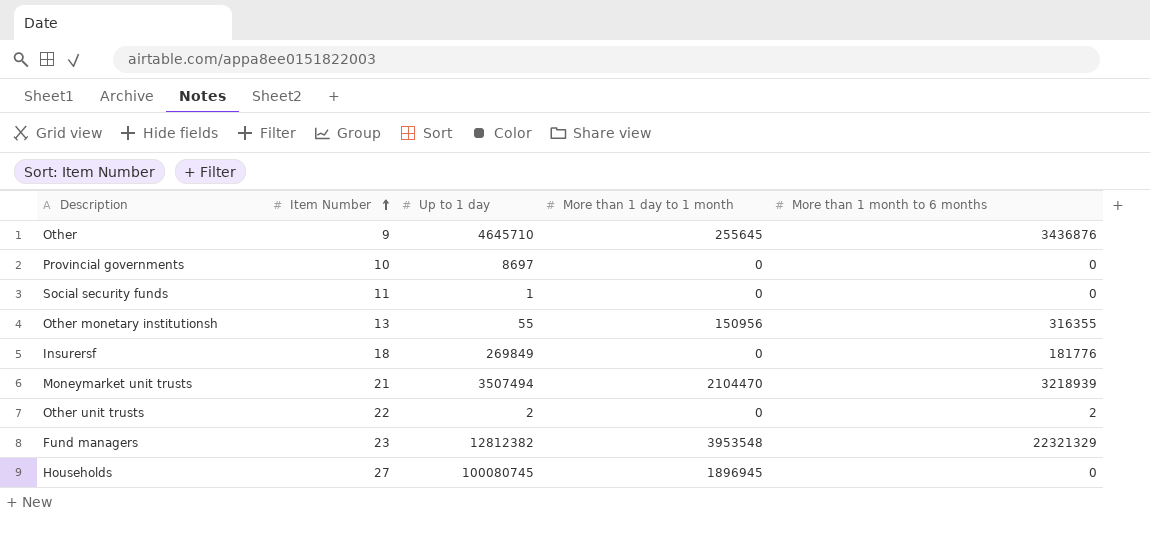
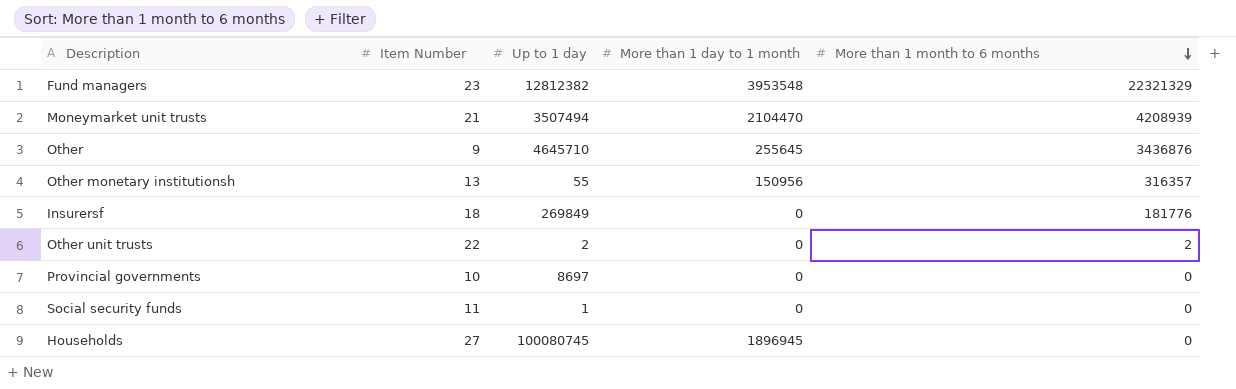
row order: Item Number ascending -> More than 1 month to 6 months descending
Moneymarket unit trusts | More than 1 month to 6 months: 3218939 -> 4208939
Other monetary institutionsh | More than 1 month to 6 months: 316355 -> 316357

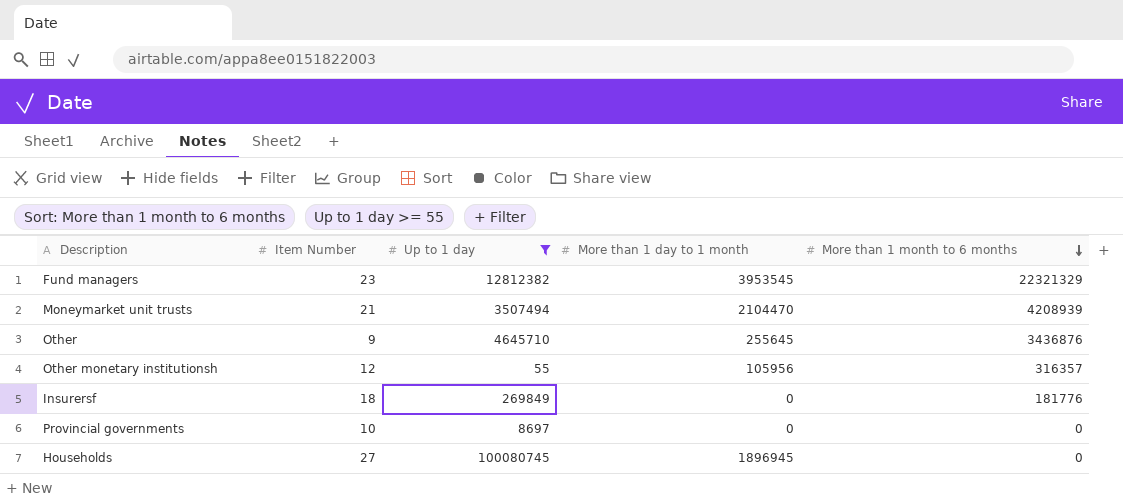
filter: none -> Up to 1 day >= 55
Fund managers | More than 1 day to 1 month: 3953548 -> 3953545
Other monetary institutionsh | Item Number: 13 -> 12
Other monetary institutionsh | More than 1 day to 1 month: 150956 -> 105956

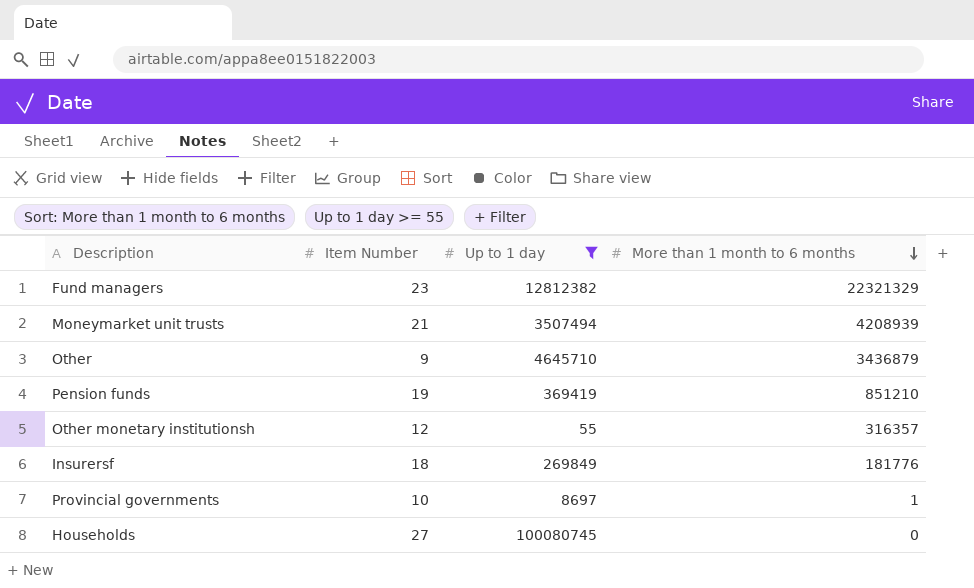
column More than 1 day to 1 month | position: 4 -> none
Other | More than 1 month to 6 months: 3436876 -> 3436879
row Pension funds: none -> 19 | 369419 | 851210
Provincial governments | More than 1 month to 6 months: 0 -> 1

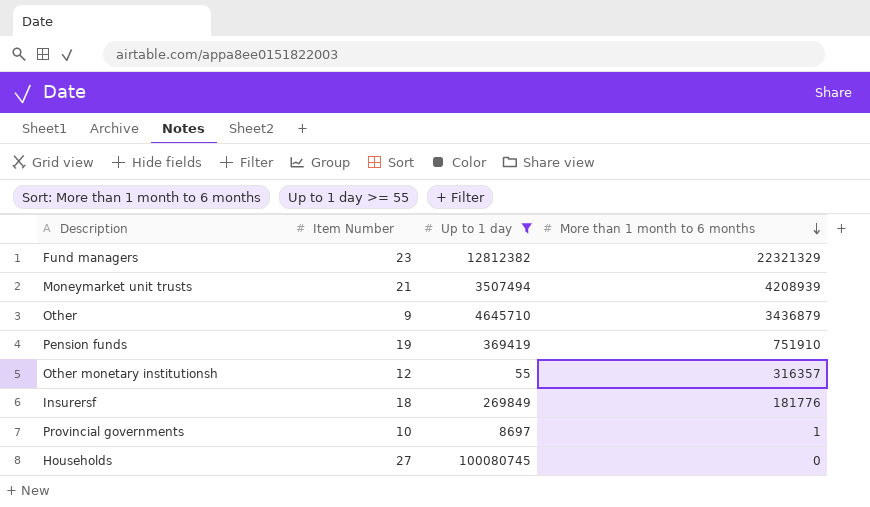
Pension funds | More than 1 month to 6 months: 851210 -> 751910

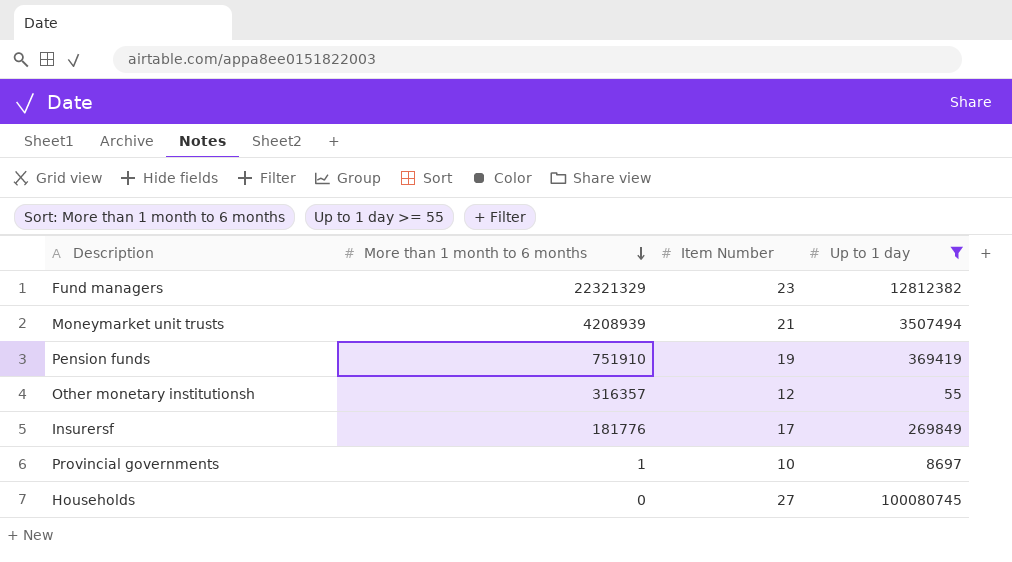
column More than 1 month to 6 months | position: 4 -> 2
row Other: 9 | 4645710 | 3436879 -> none
Insurersf | Item Number: 18 -> 17

